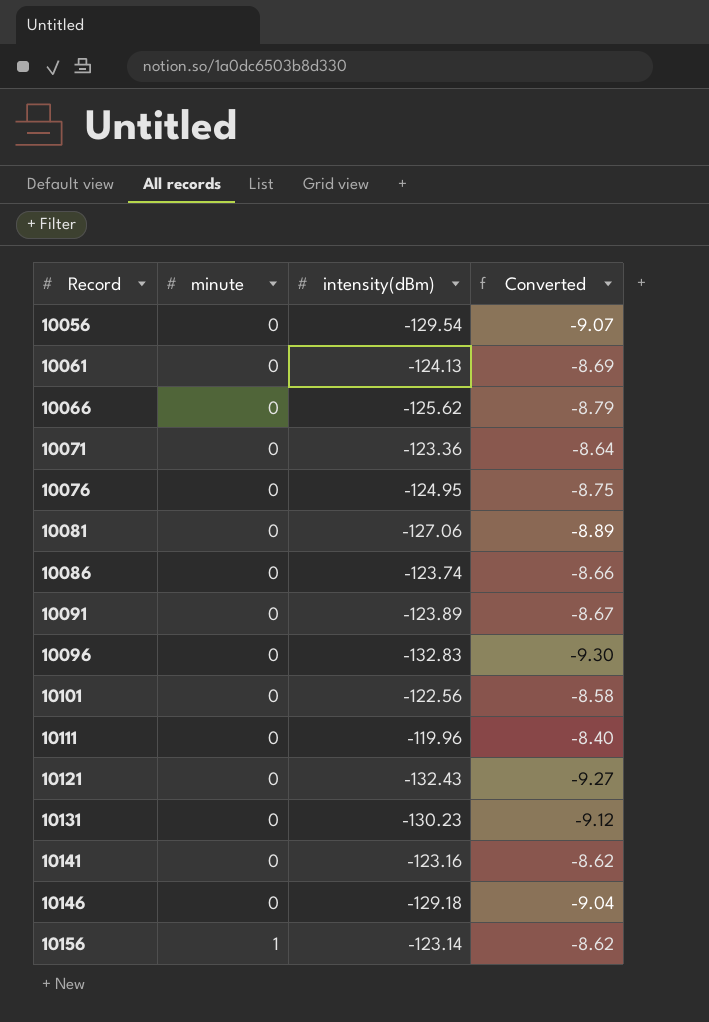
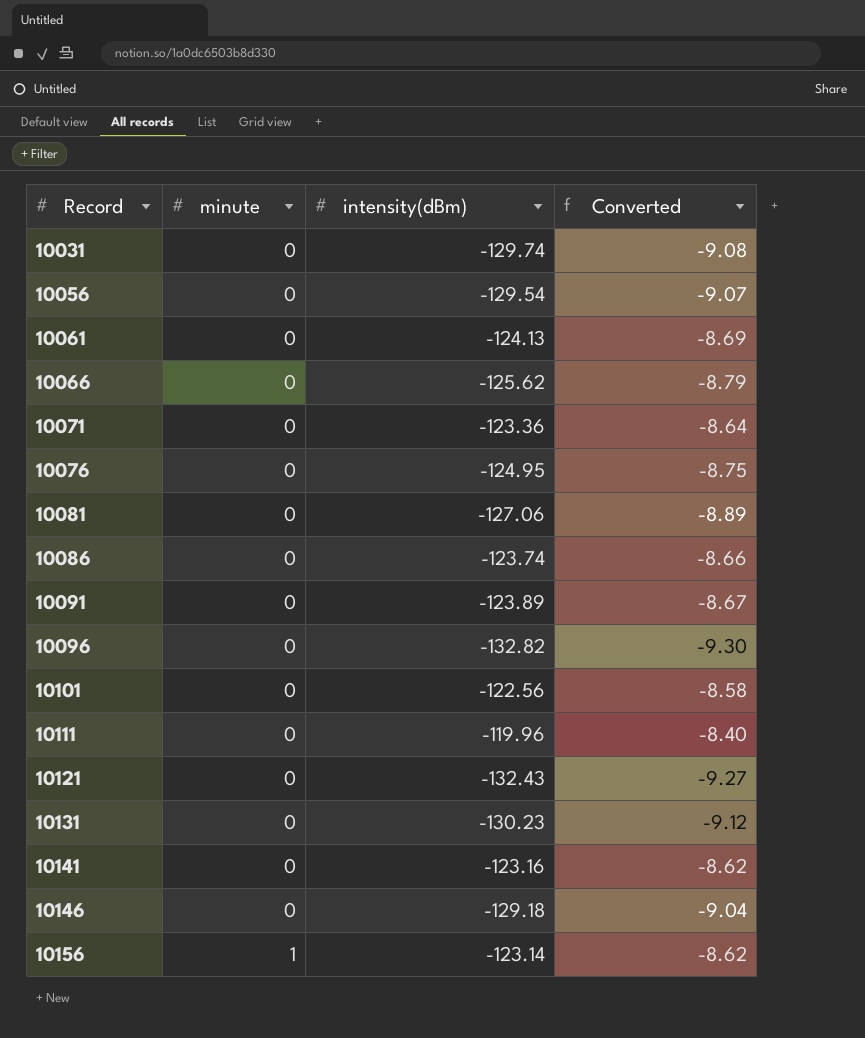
row 10031: none -> 0 | -129.74 | -9.08
10096 | intensity(dBm): -132.83 -> -132.82

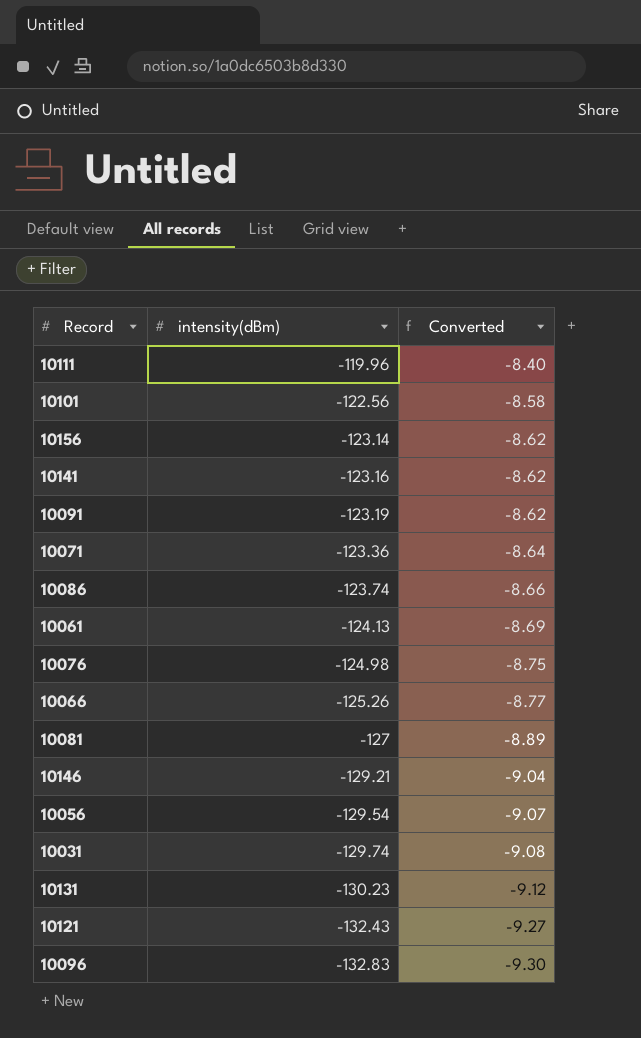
row order: Record ascending -> intensity(dBm) descending
column minute | position: 2 -> none
10091 | intensity(dBm): -123.89 -> -123.19
10091 | Converted: -8.67 -> -8.62
10076 | intensity(dBm): -124.95 -> -124.98
10066 | intensity(dBm): -125.62 -> -125.26
10066 | Converted: -8.79 -> -8.77
10081 | intensity(dBm): -127.06 -> -127
10146 | intensity(dBm): -129.18 -> -129.21
10096 | intensity(dBm): -132.82 -> -132.83

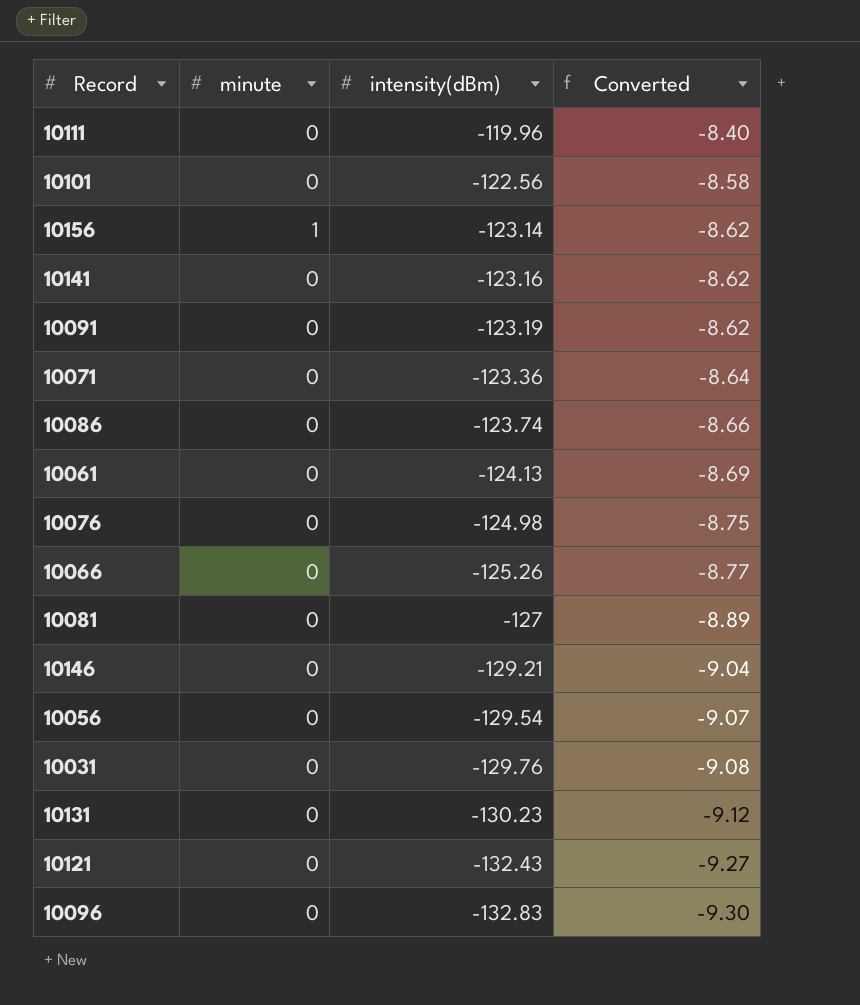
column minute | position: none -> 2
10031 | intensity(dBm): -129.74 -> -129.76

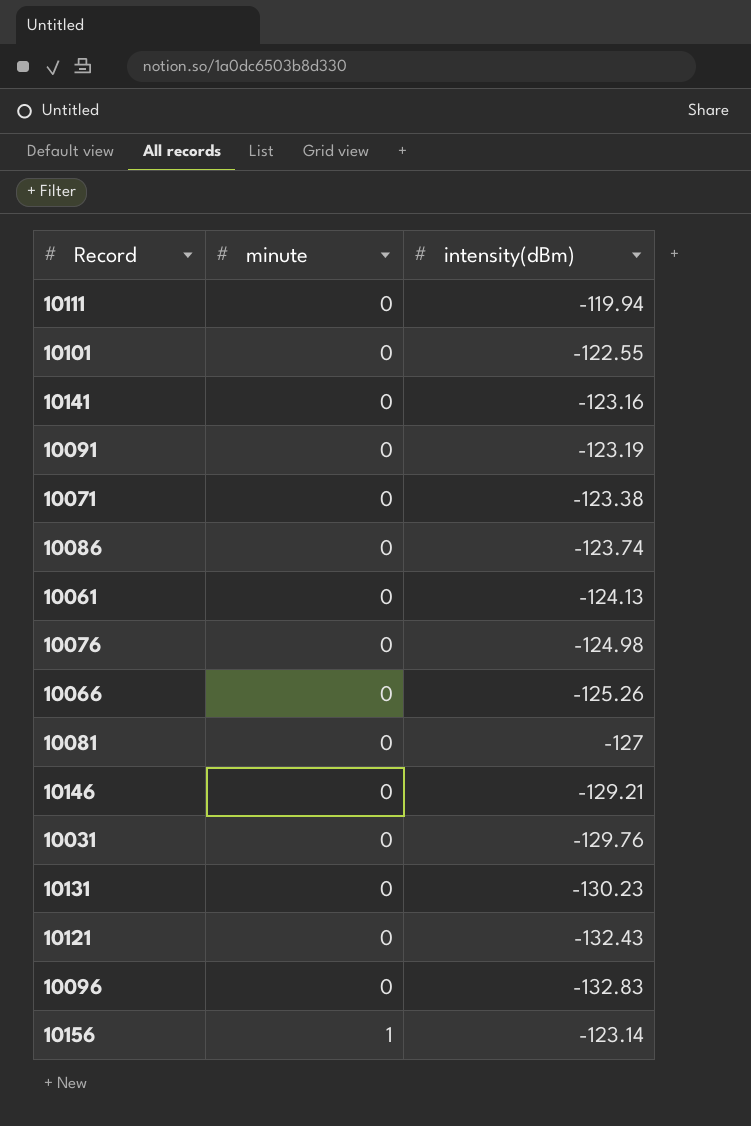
row order: intensity(dBm) descending -> minute ascending
column Converted | formula: [intensity(dBm)] * 0.07 -> none
row 10056: 0 | -129.54 | -9.07 -> none
10111 | intensity(dBm): -119.96 -> -119.94
10101 | intensity(dBm): -122.56 -> -122.55
10071 | intensity(dBm): -123.36 -> -123.38

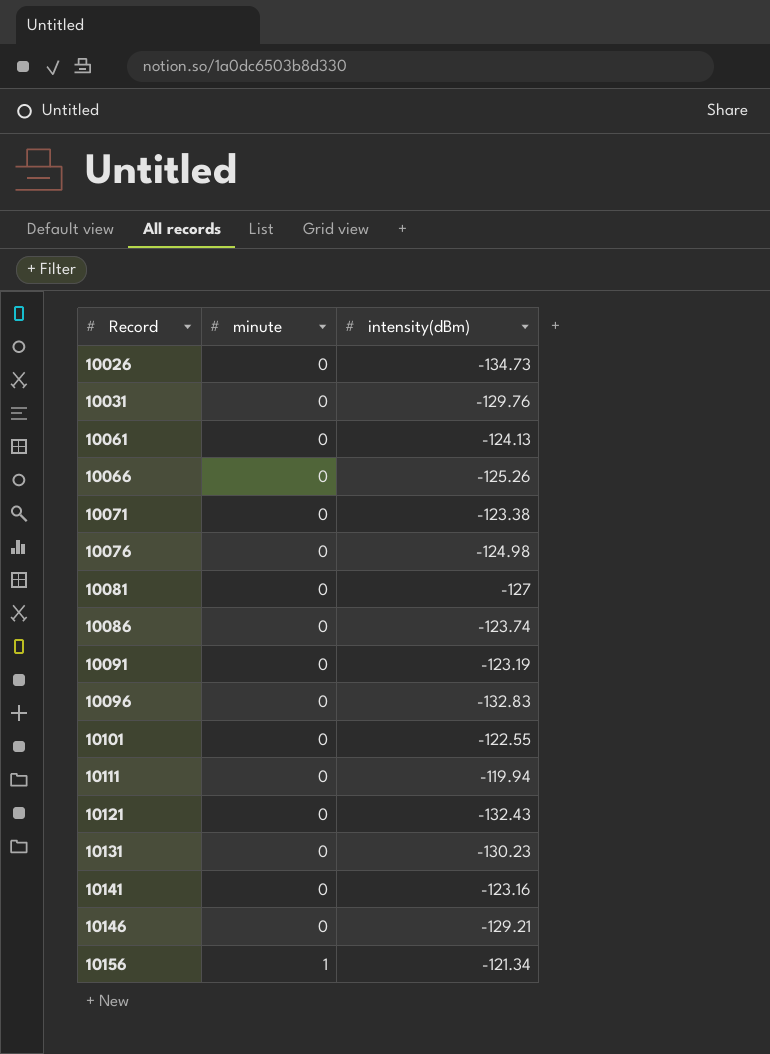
row order: minute ascending -> Record ascending
row 10026: none -> 0 | -134.73
10156 | intensity(dBm): -123.14 -> -121.34

